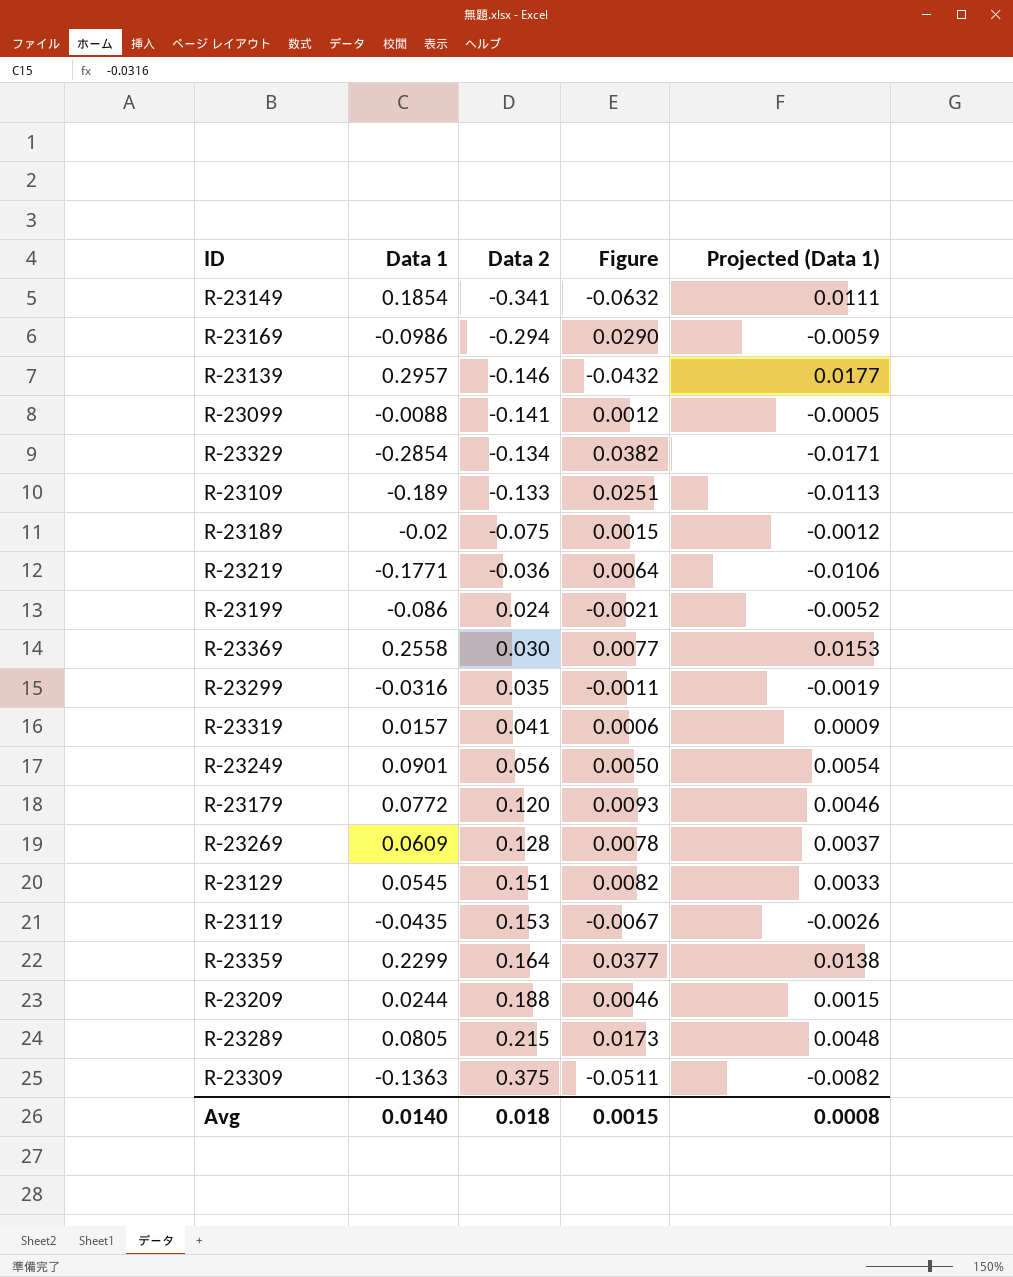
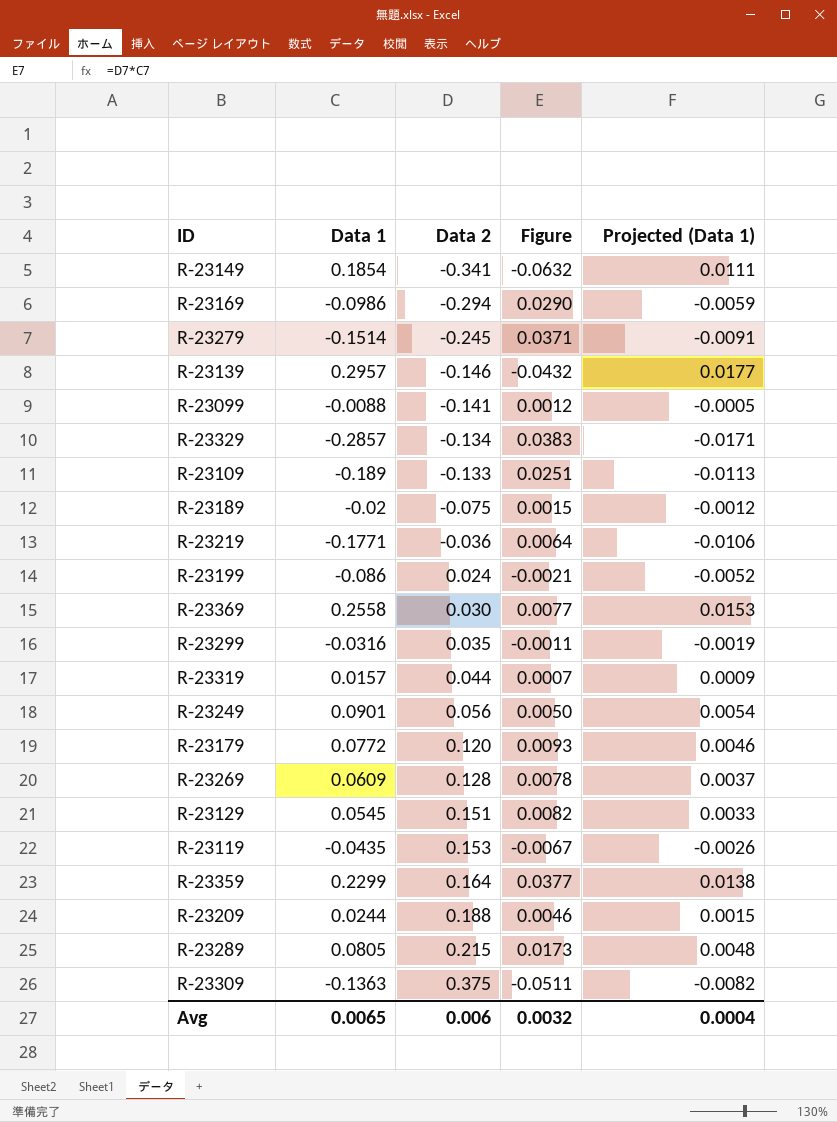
row R-23279: none -> -0.1514 | -0.245 | 0.0371 | -0.0091
R-23329 | Data 1: -0.2854 -> -0.2857
R-23329 | Figure: 0.0382 -> 0.0383
R-23319 | Data 2: 0.041 -> 0.044
R-23319 | Figure: 0.0006 -> 0.0007
Avg | Data 1: 0.0140 -> 0.0065
Avg | Data 2: 0.018 -> 0.006
Avg | Figure: 0.0015 -> 0.0032
Avg | Projected (Data 1): 0.0008 -> 0.0004

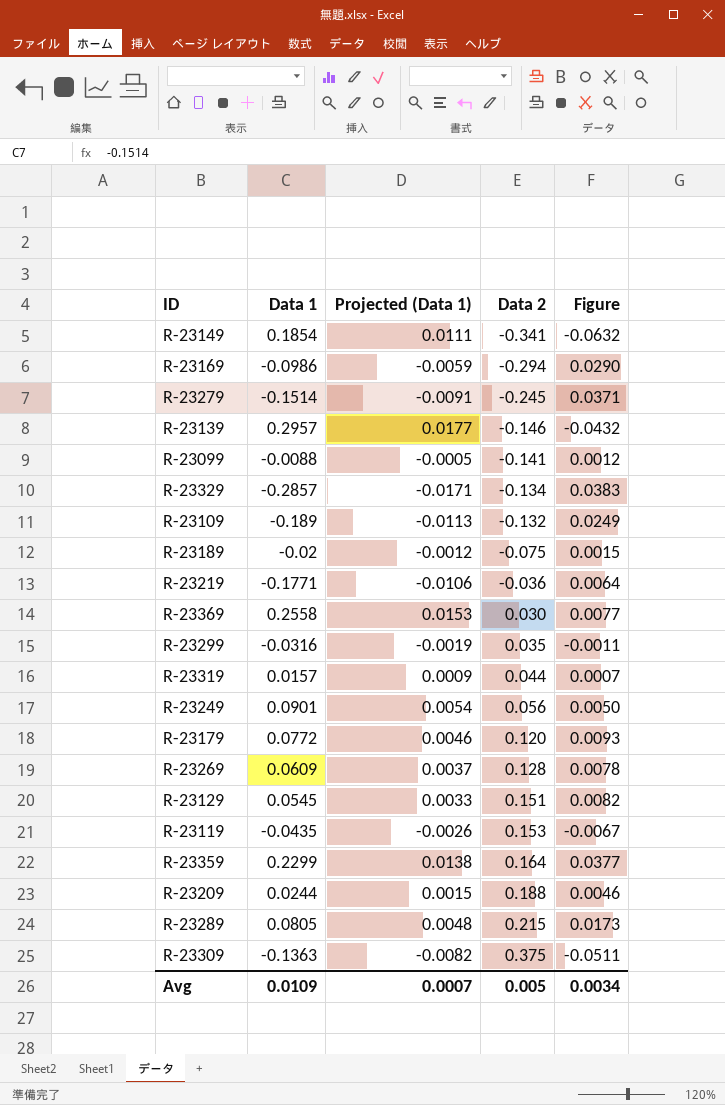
column Projected (Data 1) | position: 5 -> 3
row R-23199: -0.086 | 0.024 | -0.0021 | -0.0052 -> none
R-23109 | Data 2: -0.133 -> -0.132
R-23109 | Figure: 0.0251 -> 0.0249
Avg | Data 1: 0.0065 -> 0.0109
Avg | Projected (Data 1): 0.0004 -> 0.0007
Avg | Data 2: 0.006 -> 0.005
Avg | Figure: 0.0032 -> 0.0034

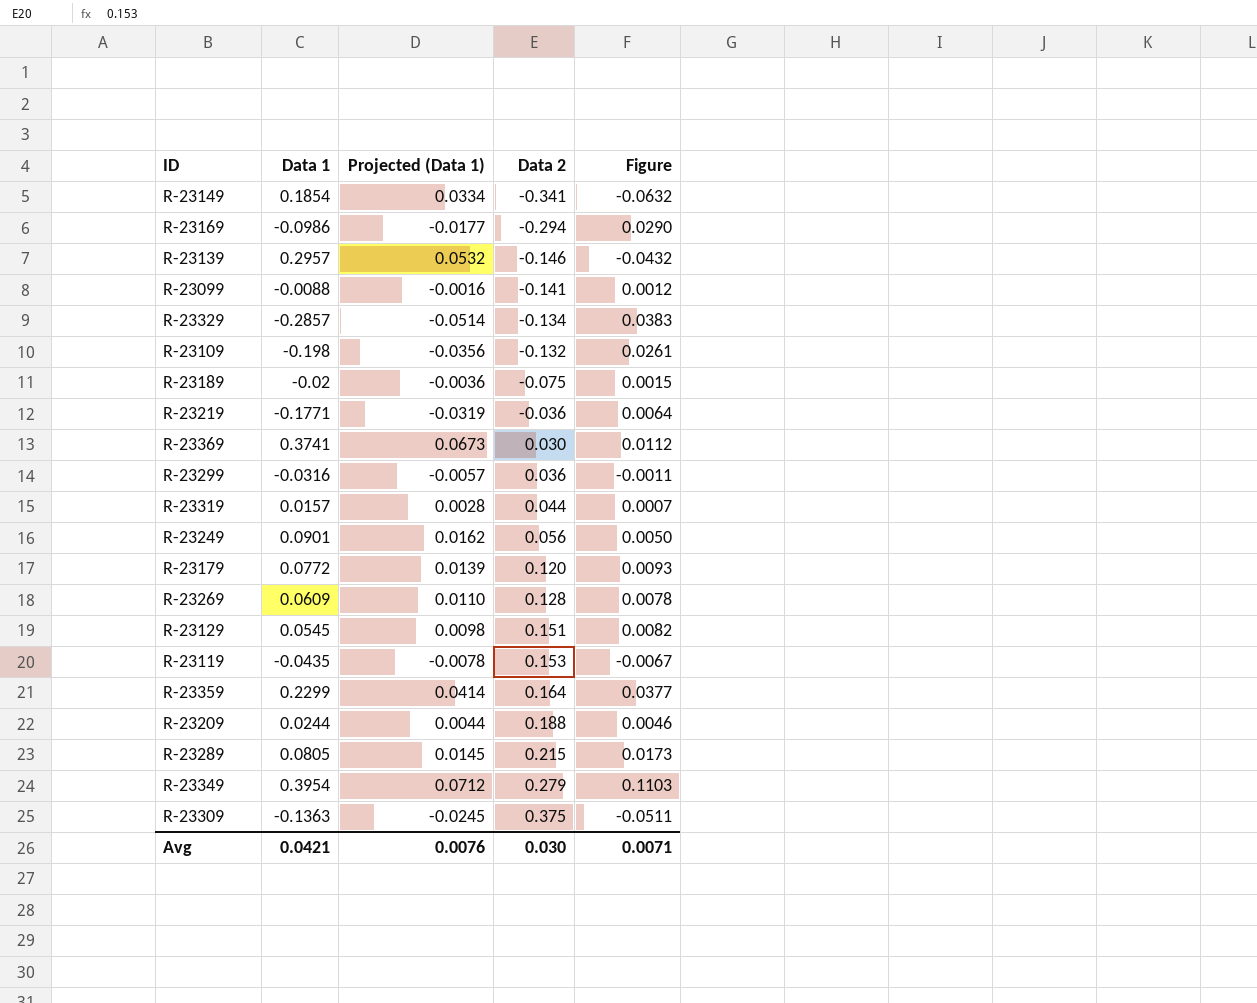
column Projected (Data 1) | formula: [Data 1] * 0.06 -> [Data 1] * 0.18
row R-23279: -0.1514 | -0.0091 | -0.245 | 0.0371 -> none
R-23109 | Data 1: -0.189 -> -0.198
R-23109 | Figure: 0.0249 -> 0.0261
R-23369 | Data 1: 0.2558 -> 0.3741
R-23369 | Figure: 0.0077 -> 0.0112
R-23299 | Data 2: 0.035 -> 0.036
row R-23349: none -> 0.3954 | 0.0712 | 0.279 | 0.1103
Avg | Data 1: 0.0109 -> 0.0421
Avg | Projected (Data 1): 0.0007 -> 0.0076
Avg | Data 2: 0.005 -> 0.030
Avg | Figure: 0.0034 -> 0.0071

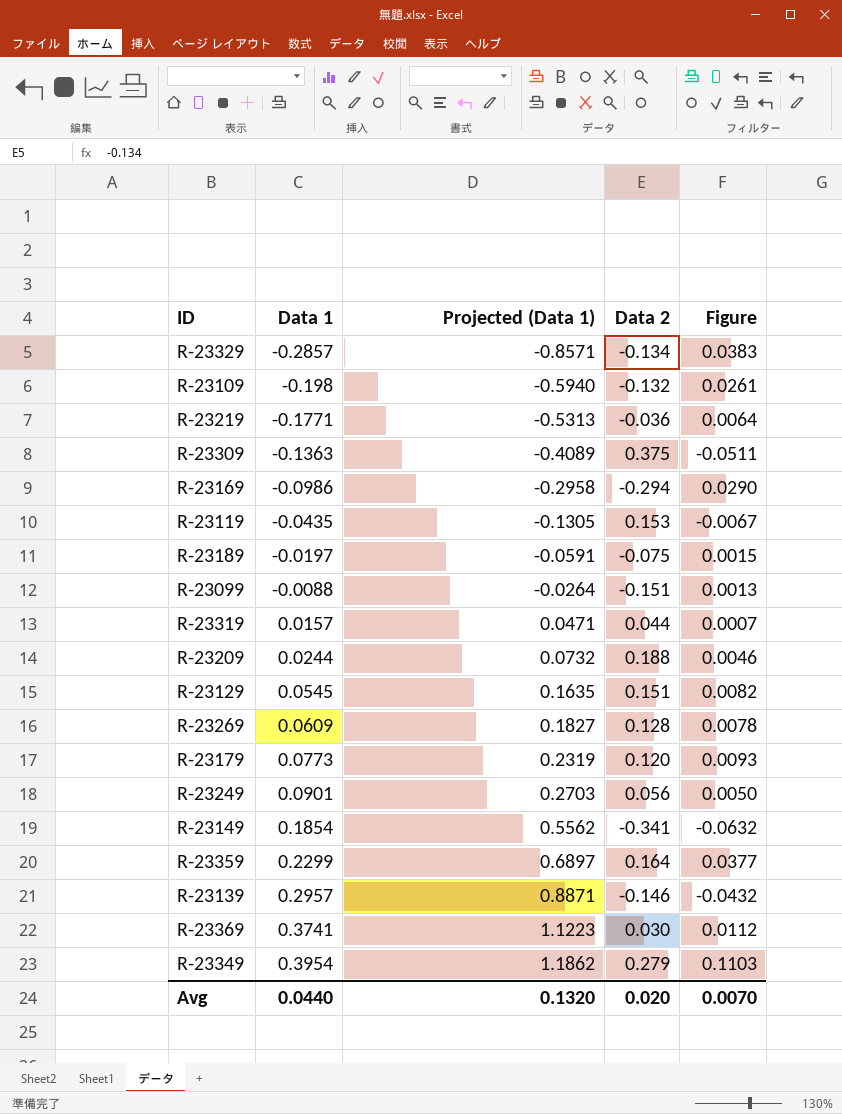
row order: Data 2 ascending -> Data 1 ascending
column Projected (Data 1) | formula: [Data 1] * 0.18 -> [Data 1] * 3
row R-23299: -0.0316 | -0.0057 | 0.036 | -0.0011 -> none
row R-23289: 0.0805 | 0.0145 | 0.215 | 0.0173 -> none
R-23189 | Data 1: -0.02 -> -0.0197
R-23099 | Data 2: -0.141 -> -0.151
R-23099 | Figure: 0.0012 -> 0.0013
R-23179 | Data 1: 0.0772 -> 0.0773
Avg | Data 1: 0.0421 -> 0.0440
Avg | Projected (Data 1): 0.0076 -> 0.1320
Avg | Data 2: 0.030 -> 0.020
Avg | Figure: 0.0071 -> 0.0070

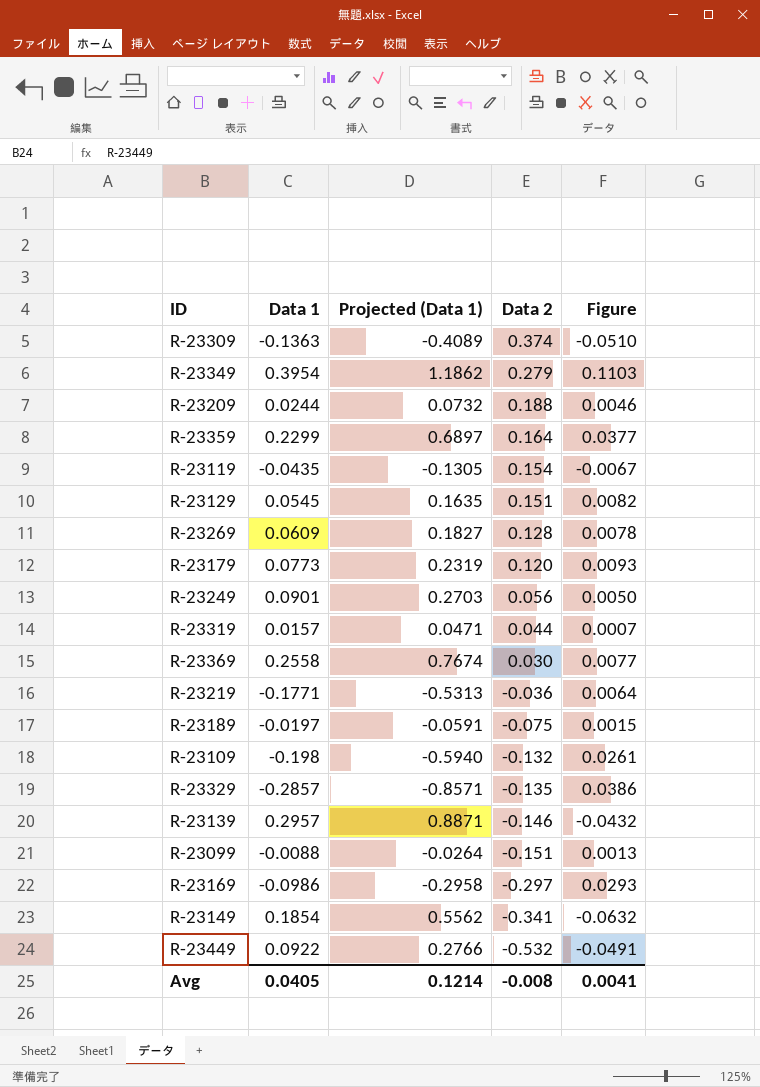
row order: Data 1 ascending -> Data 2 descending
R-23309 | Data 2: 0.375 -> 0.374
R-23309 | Figure: -0.0511 -> -0.0510
R-23119 | Data 2: 0.153 -> 0.154
R-23369 | Data 1: 0.3741 -> 0.2558
R-23369 | Projected (Data 1): 1.1223 -> 0.7674
R-23369 | Figure: 0.0112 -> 0.0077
R-23329 | Data 2: -0.134 -> -0.135
R-23329 | Figure: 0.0383 -> 0.0386
R-23169 | Data 2: -0.294 -> -0.297
R-23169 | Figure: 0.0290 -> 0.0293
row R-23449: none -> 0.0922 | 0.2766 | -0.532 | -0.0491
Avg | Data 1: 0.0440 -> 0.0405
Avg | Projected (Data 1): 0.1320 -> 0.1214
Avg | Data 2: 0.020 -> -0.008
Avg | Figure: 0.0070 -> 0.0041

